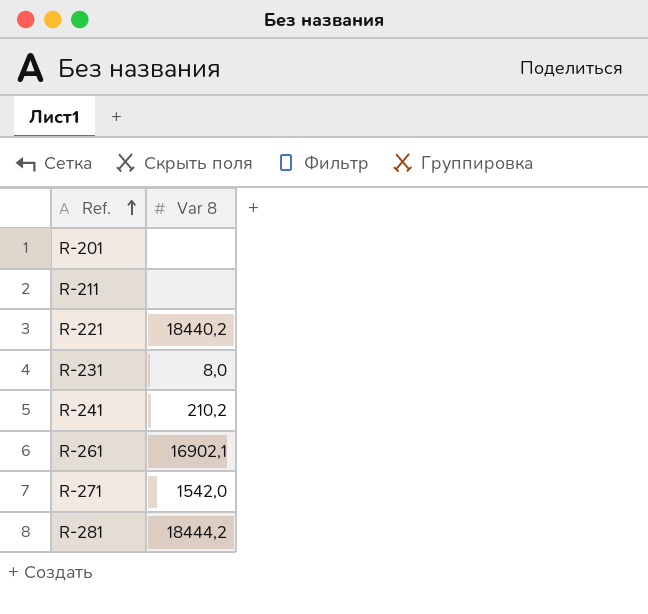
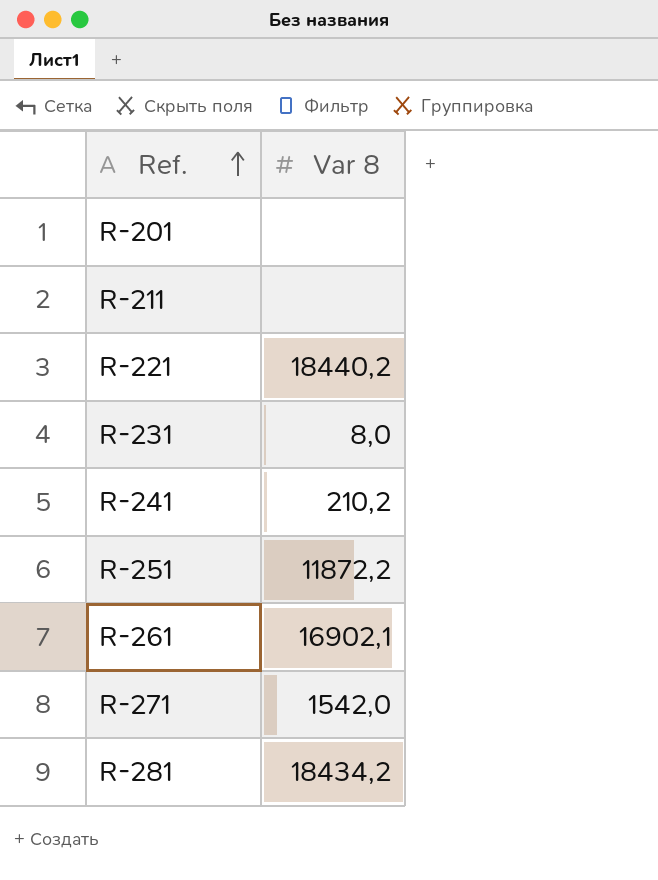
row R-251: none -> 11872,2
R-281 | Var 8: 18444,2 -> 18434,2

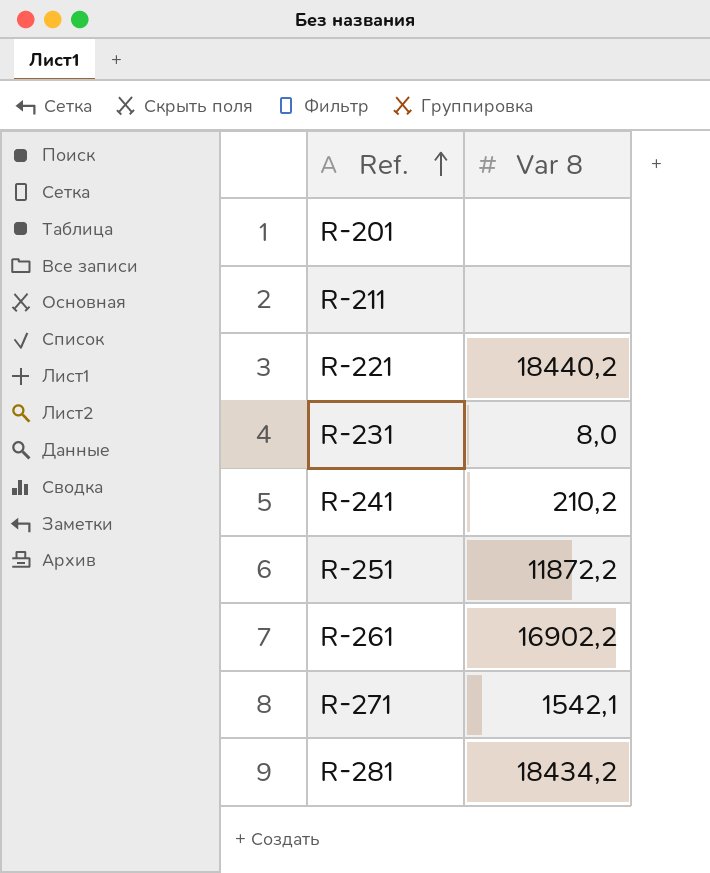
R-261 | Var 8: 16902,1 -> 16902,2
R-271 | Var 8: 1542,0 -> 1542,1

